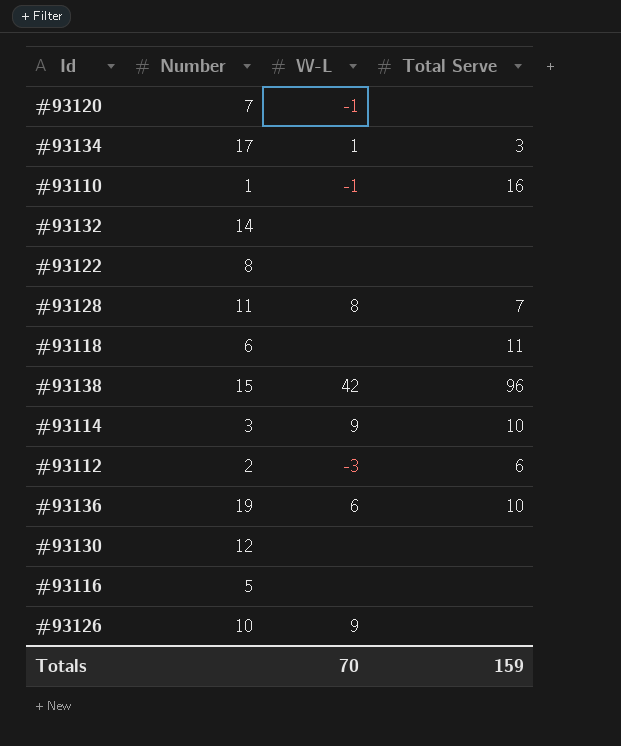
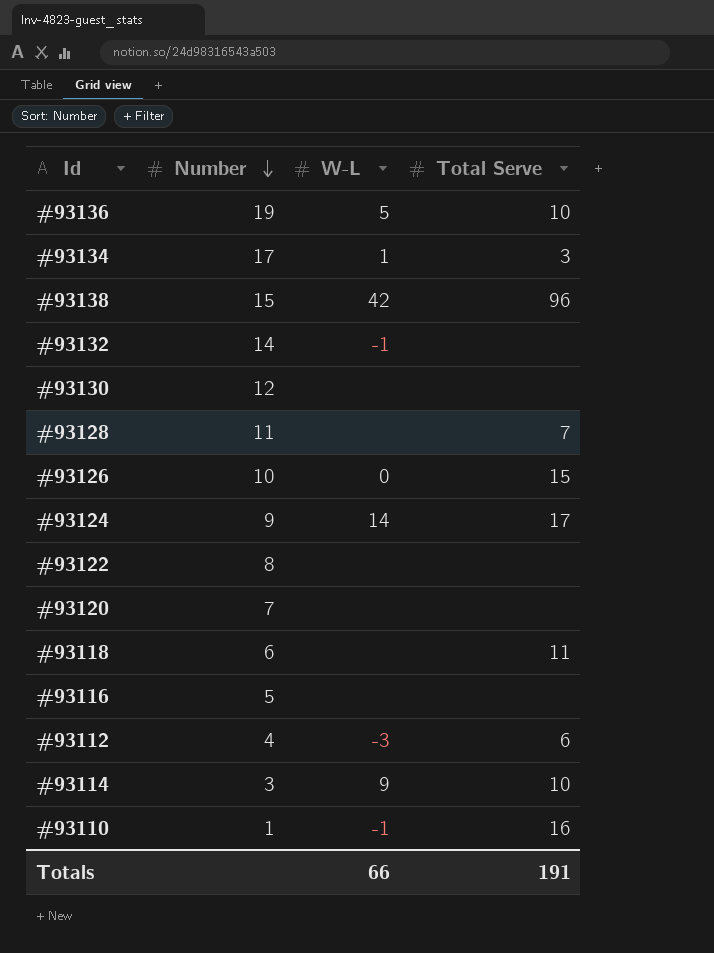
row order: none -> Number descending
#93136 | W-L: 6 -> 5
#93132 | W-L: none -> -1
#93128 | W-L: 8 -> none
#93126 | W-L: 9 -> 0
#93126 | Total Serve: none -> 15
row #93124: none -> 9 | 14 | 17
#93120 | W-L: -1 -> none
#93112 | Number: 2 -> 4
Totals | W-L: 70 -> 66
Totals | Total Serve: 159 -> 191

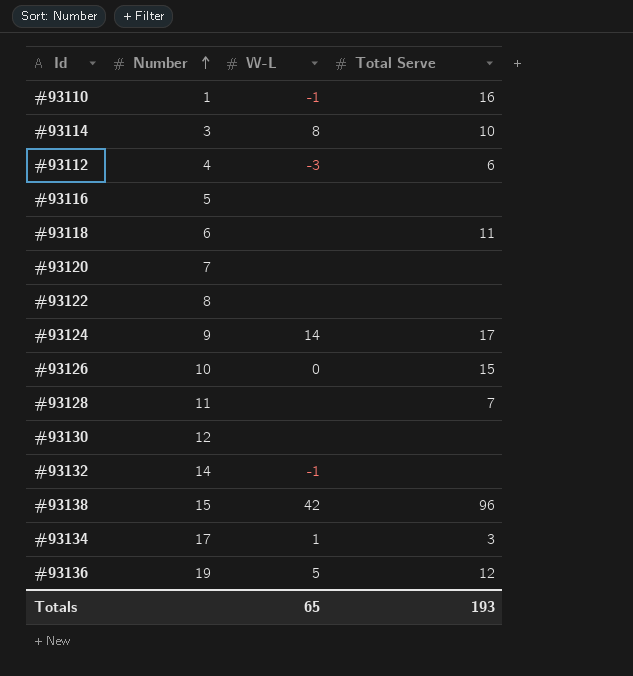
row order: Number descending -> Number ascending
#93114 | W-L: 9 -> 8
#93136 | Total Serve: 10 -> 12
Totals | W-L: 66 -> 65
Totals | Total Serve: 191 -> 193

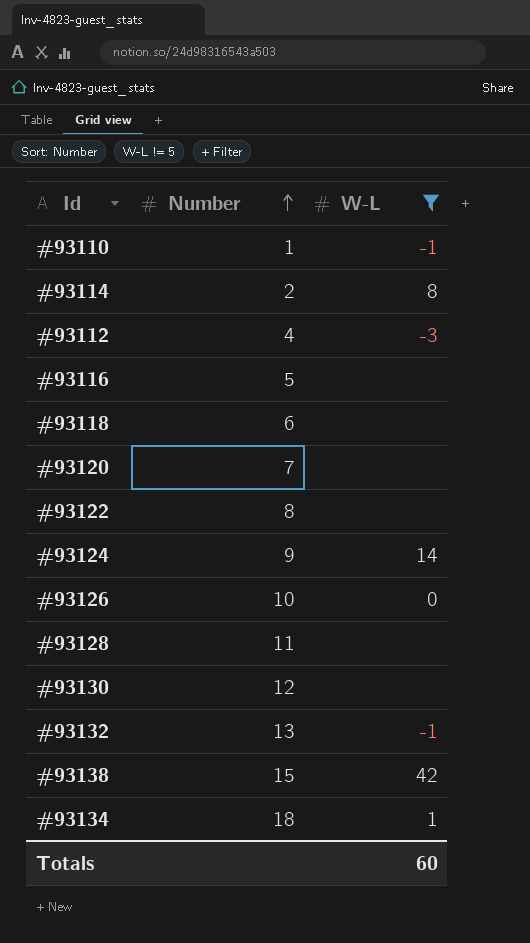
filter: none -> W-L != 5
column Total Serve | position: 4 -> none
#93114 | Number: 3 -> 2
#93132 | Number: 14 -> 13
#93134 | Number: 17 -> 18
Totals | W-L: 65 -> 60

